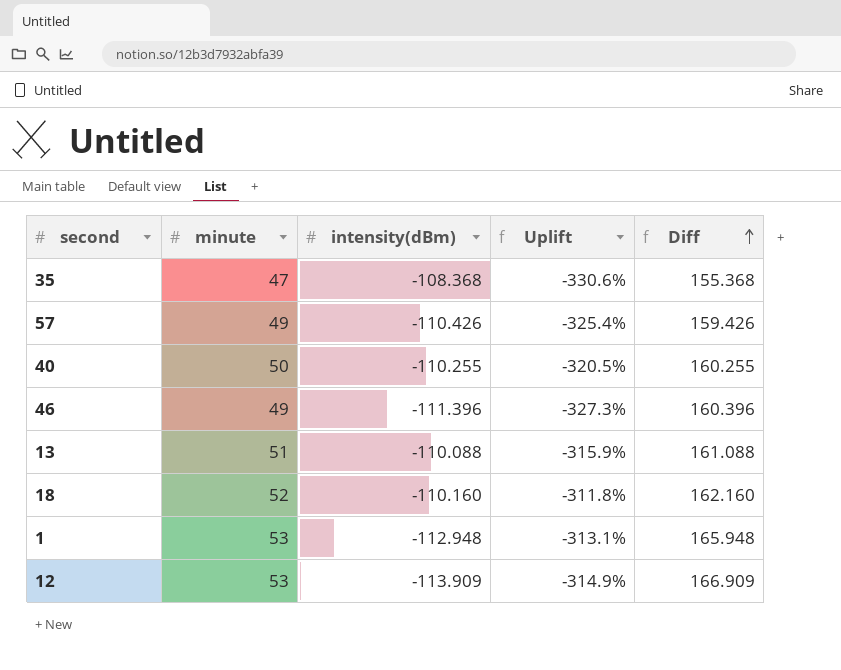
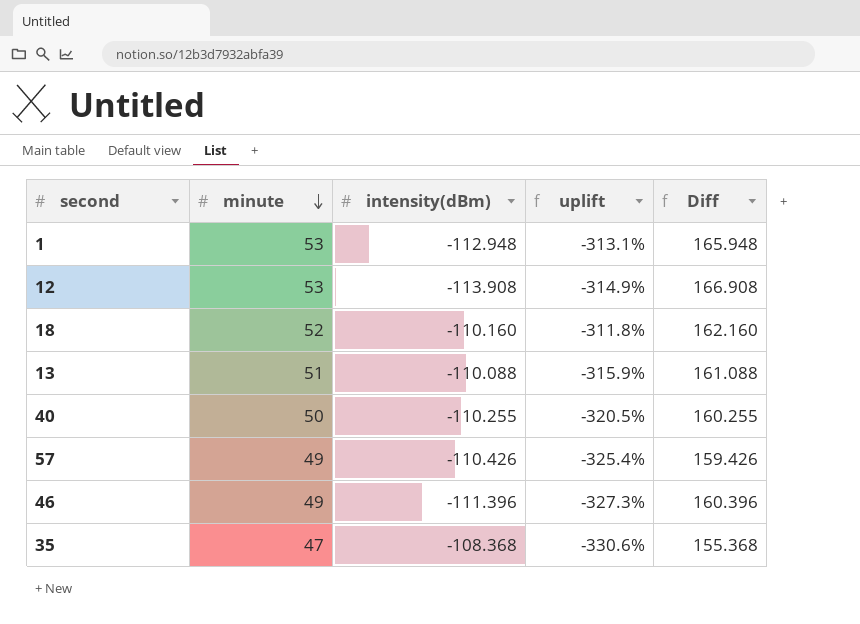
row order: Diff ascending -> minute descending
column name: Uplift -> uplift
12 | intensity(dBm): -113.909 -> -113.908
12 | Diff: 166.909 -> 166.908

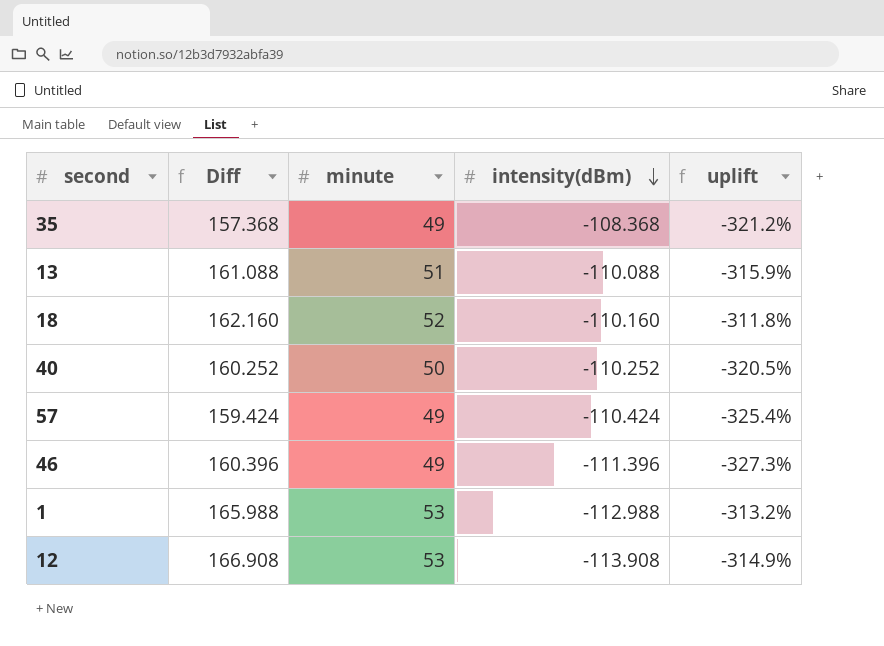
row order: minute descending -> intensity(dBm) descending
column Diff | position: 5 -> 2
35 | Diff: 155.368 -> 157.368
35 | minute: 47 -> 49
35 | uplift: -330.6% -> -321.2%
40 | Diff: 160.255 -> 160.252
40 | intensity(dBm): -110.255 -> -110.252
57 | Diff: 159.426 -> 159.424
57 | intensity(dBm): -110.426 -> -110.424
1 | Diff: 165.948 -> 165.988
1 | intensity(dBm): -112.948 -> -112.988
1 | uplift: -313.1% -> -313.2%

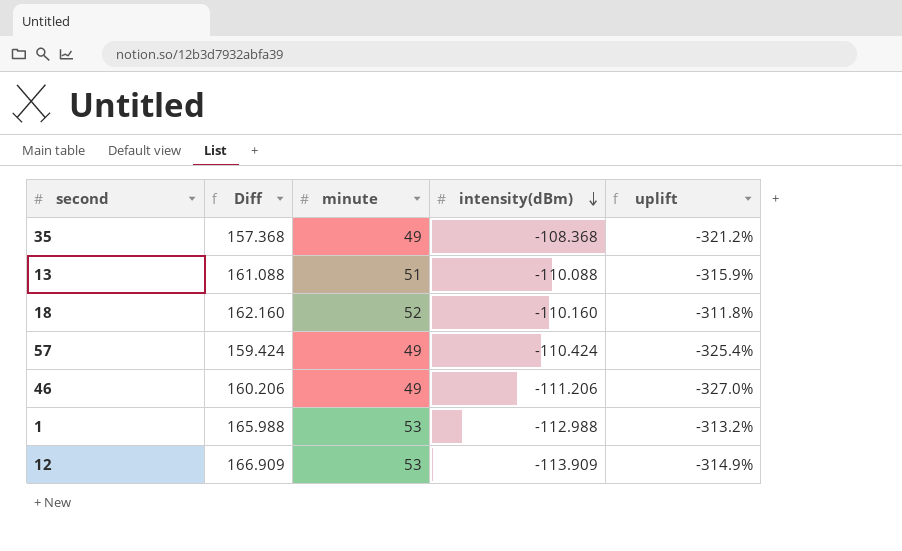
row 40: 160.252 | 50 | -110.252 | -320.5% -> none
46 | Diff: 160.396 -> 160.206
46 | intensity(dBm): -111.396 -> -111.206
46 | uplift: -327.3% -> -327.0%
12 | Diff: 166.908 -> 166.909
12 | intensity(dBm): -113.908 -> -113.909

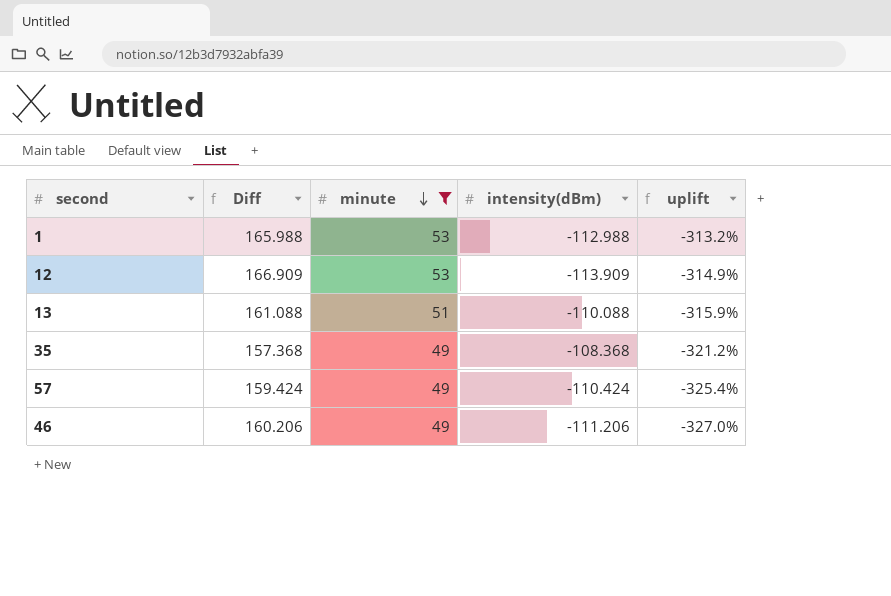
filter: none -> minute != 52
row order: intensity(dBm) descending -> minute descending

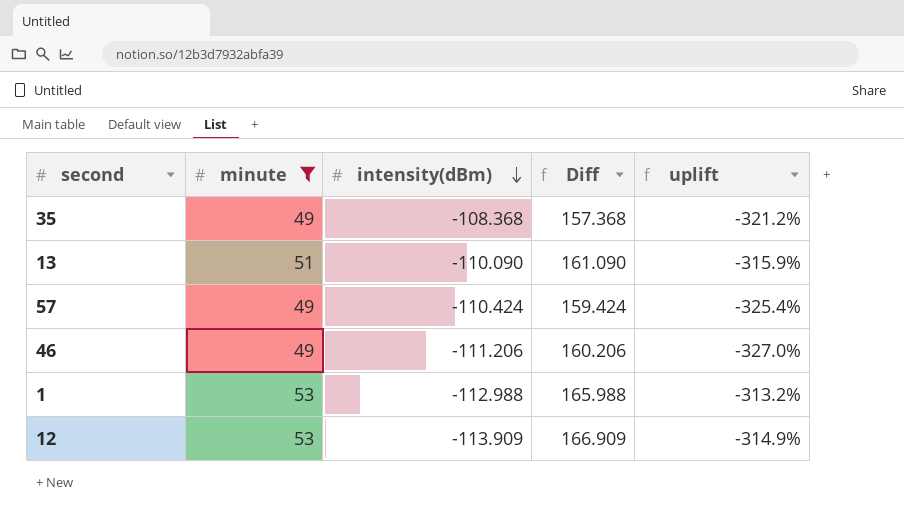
row order: minute descending -> intensity(dBm) descending
column Diff | position: 2 -> 4
13 | intensity(dBm): -110.088 -> -110.090
13 | Diff: 161.088 -> 161.090

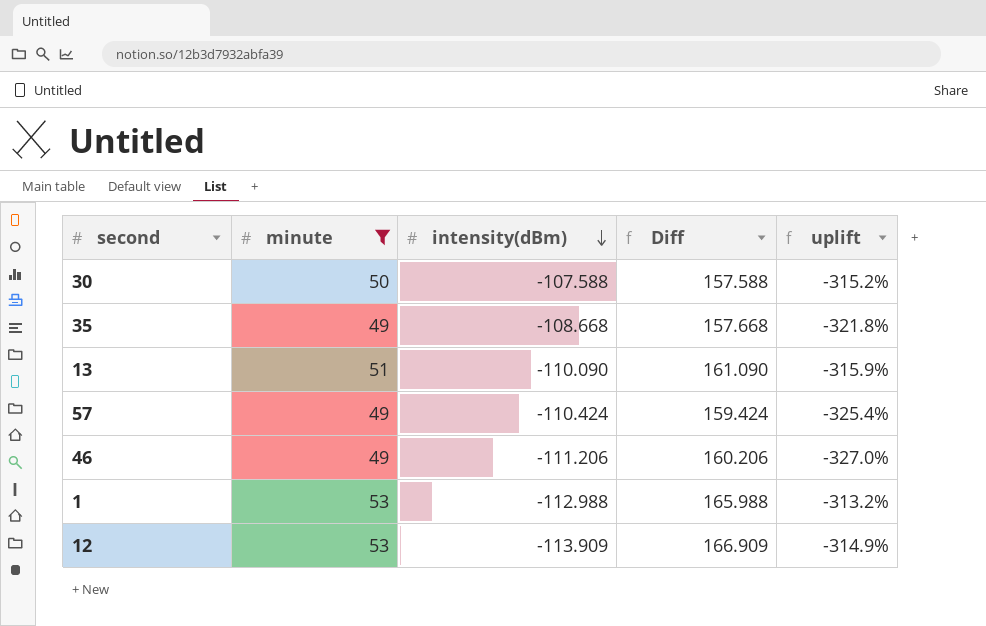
row 30: none -> 50 | -107.588 | 157.588 | -315.2%
35 | intensity(dBm): -108.368 -> -108.668
35 | Diff: 157.368 -> 157.668
35 | uplift: -321.2% -> -321.8%

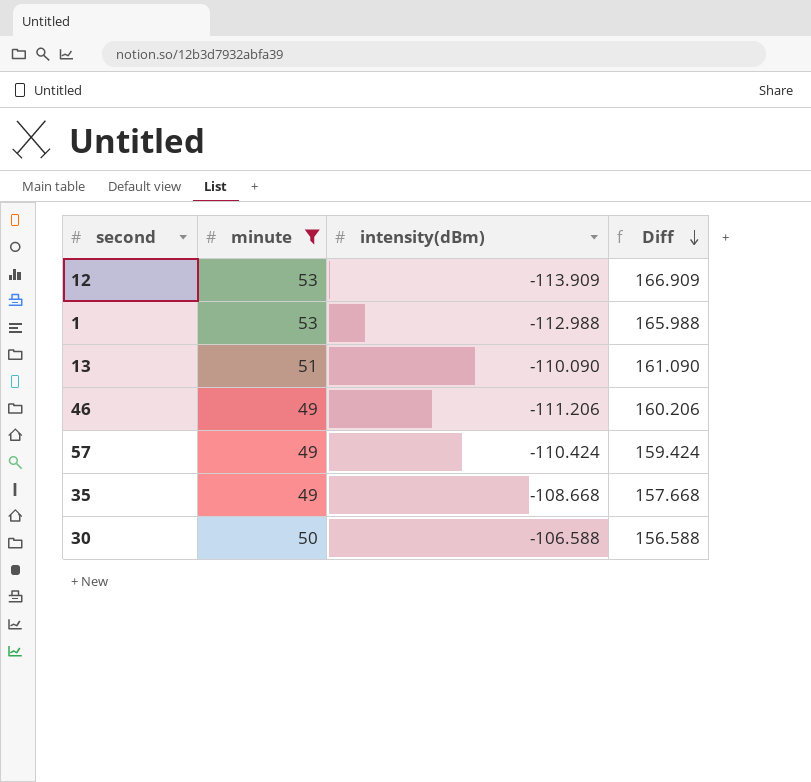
row order: intensity(dBm) descending -> Diff descending
column uplift | formula: ([intensity(dBm)] - [minute]) / [minute] -> none
30 | intensity(dBm): -107.588 -> -106.588
30 | Diff: 157.588 -> 156.588

